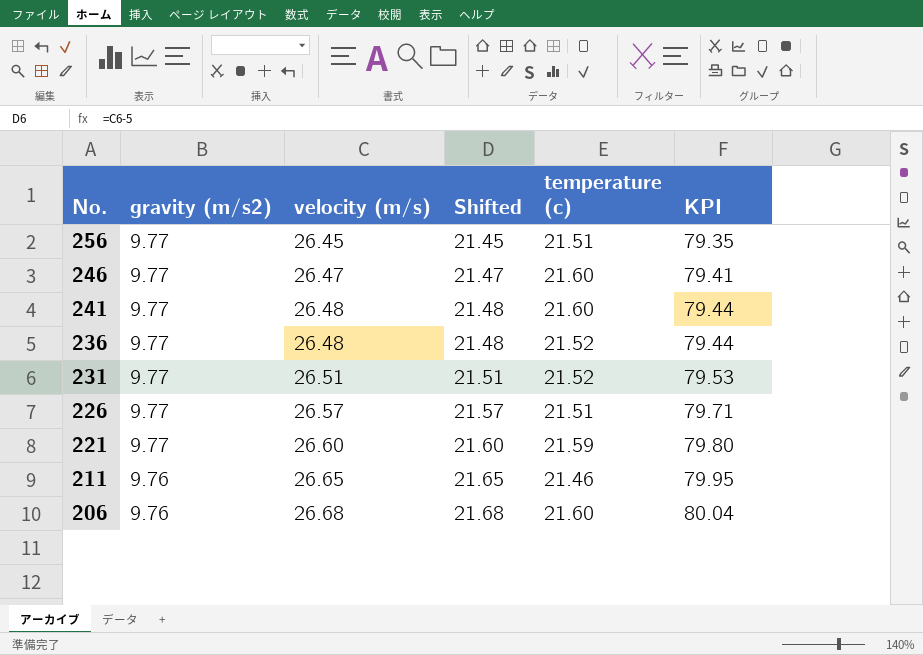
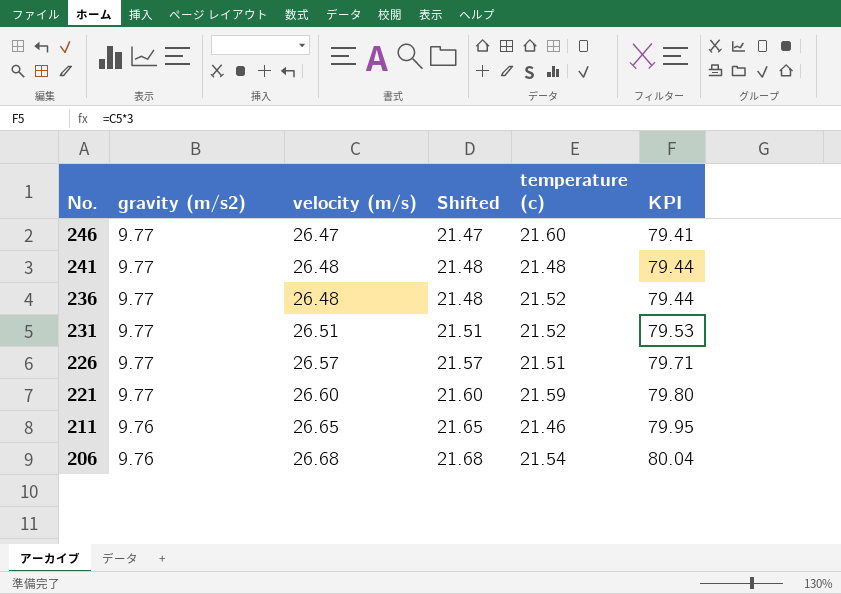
row 256: 9.77 | 26.45 | 21.45 | 21.51 | 79.35 -> none
241 | temperature (c): 21.60 -> 21.48
206 | temperature (c): 21.60 -> 21.54

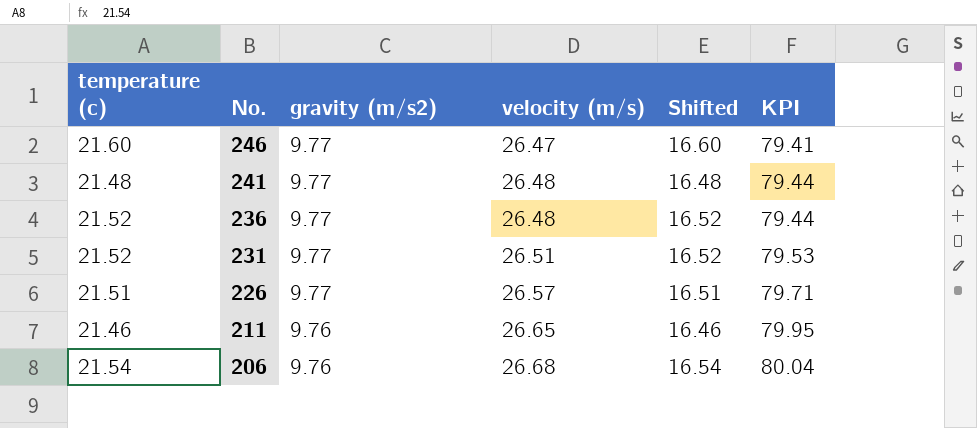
column temperature (c) | position: 5 -> 1
column Shifted | formula: [velocity (m/s)] - 5 -> [temperature (c)] - 5
row 221: 9.77 | 26.60 | 21.60 | 21.59 | 79.80 -> none

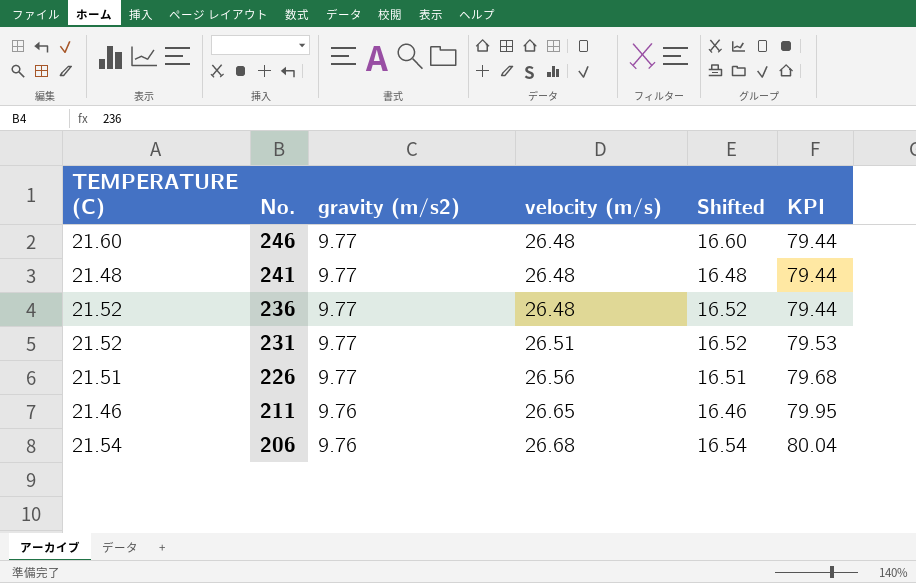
column name: temperature (c) -> TEMPERATURE (C)
246 | velocity (m/s): 26.47 -> 26.48
246 | KPI: 79.41 -> 79.44
226 | velocity (m/s): 26.57 -> 26.56
226 | KPI: 79.71 -> 79.68

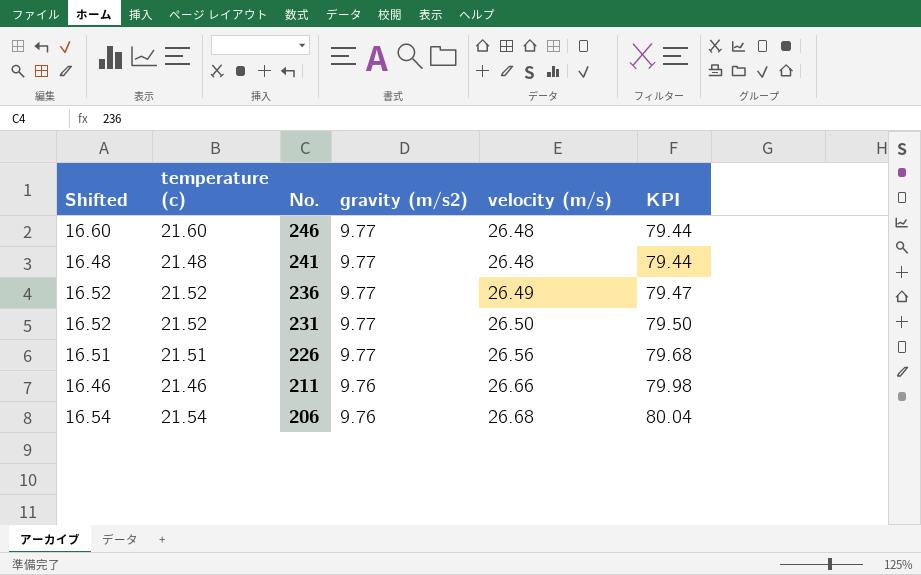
column Shifted | position: 5 -> 1
column name: TEMPERATURE (C) -> temperature (c)
236 | velocity (m/s): 26.48 -> 26.49
236 | KPI: 79.44 -> 79.47
231 | velocity (m/s): 26.51 -> 26.50
231 | KPI: 79.53 -> 79.50
211 | velocity (m/s): 26.65 -> 26.66
211 | KPI: 79.95 -> 79.98

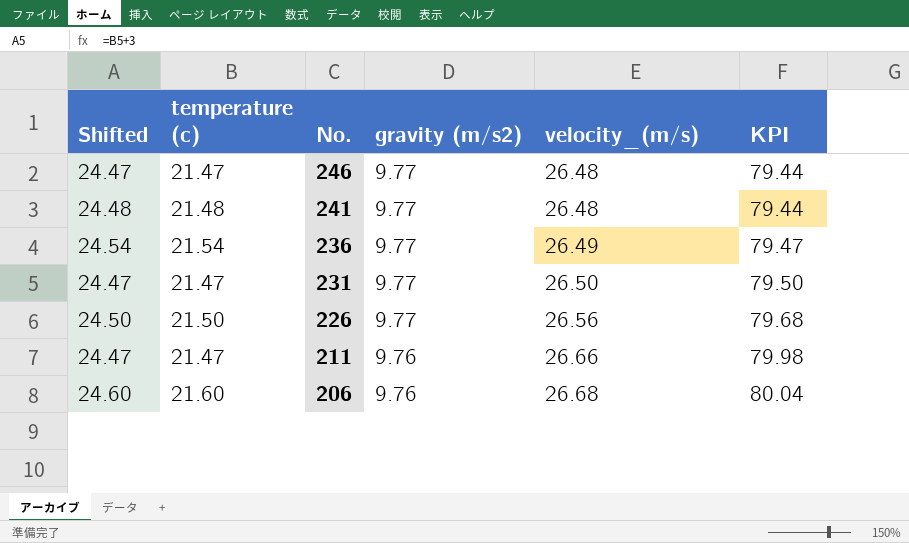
column Shifted | formula: [temperature (c)] - 5 -> [temperature (c)] + 3
column name: velocity (m/s) -> velocity_(m/s)
246 | temperature (c): 21.60 -> 21.47
236 | temperature (c): 21.52 -> 21.54
231 | temperature (c): 21.52 -> 21.47
226 | temperature (c): 21.51 -> 21.50
211 | temperature (c): 21.46 -> 21.47
206 | temperature (c): 21.54 -> 21.60

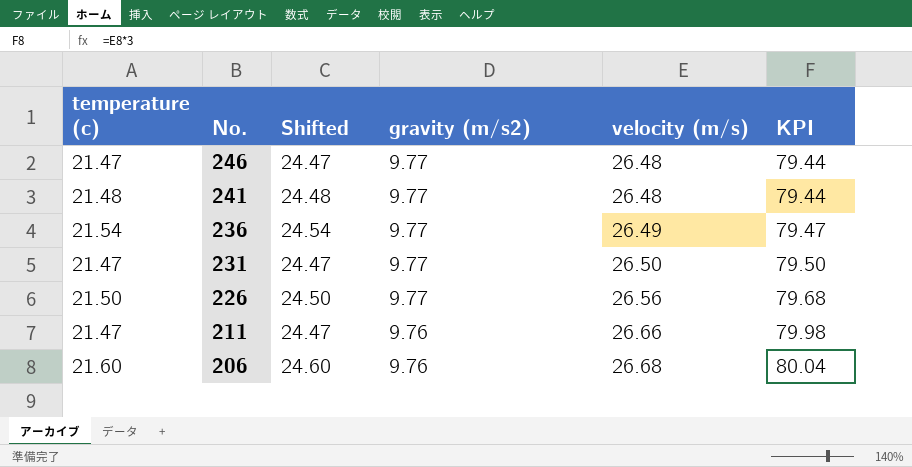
column Shifted | position: 1 -> 3
column name: velocity_(m/s) -> velocity (m/s)

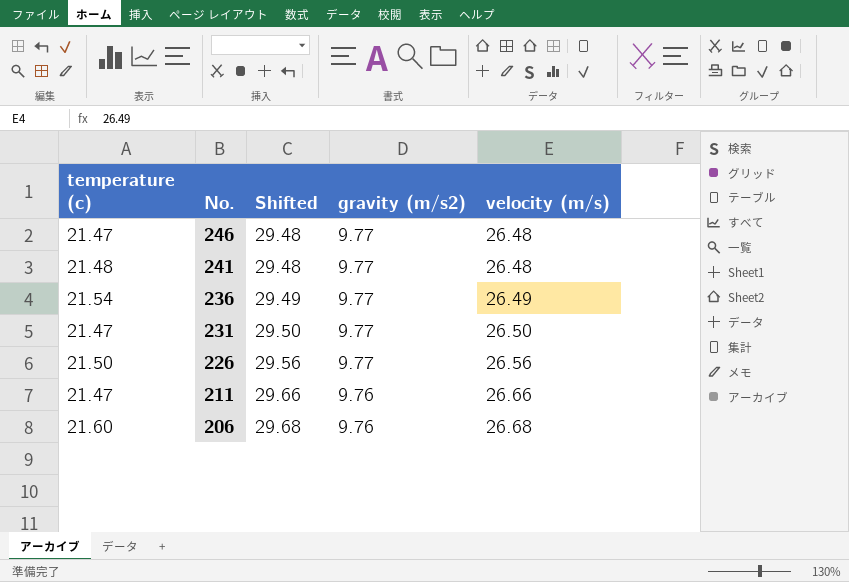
column KPI | formula: [velocity (m/s)] * 3 -> none
column Shifted | formula: [temperature (c)] + 3 -> [velocity (m/s)] + 3

